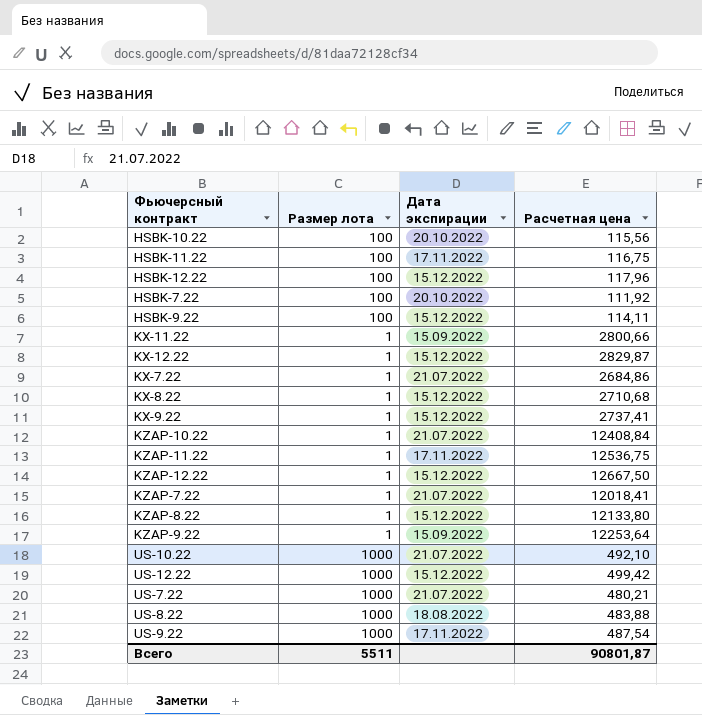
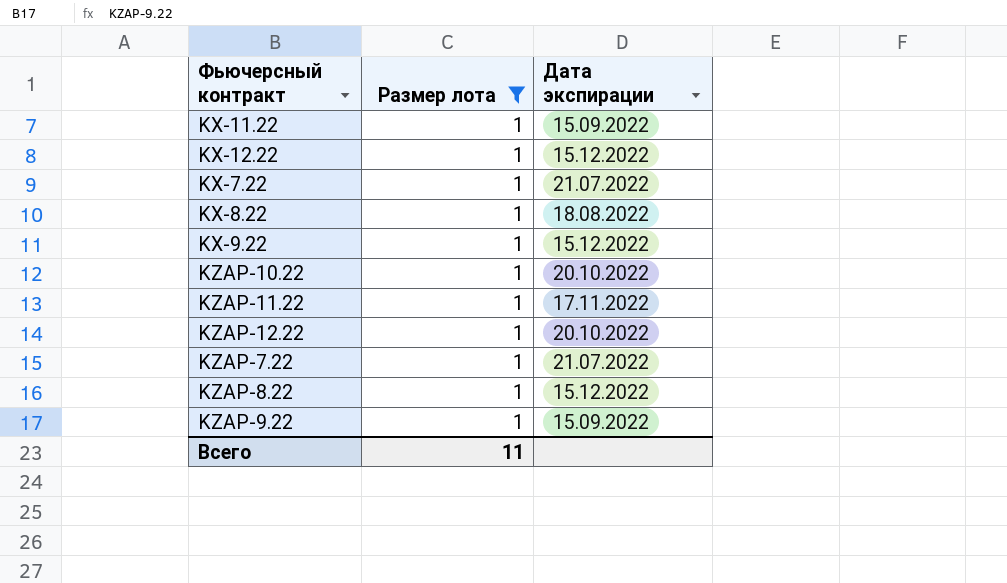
filter: none -> Размер лота = 1
column Расчетная цена | position: 4 -> none
KX-8.22 | Дата экспирации: 15.12.2022 -> 18.08.2022
KZAP-10.22 | Дата экспирации: 21.07.2022 -> 20.10.2022
KZAP-12.22 | Дата экспирации: 15.12.2022 -> 20.10.2022
Всего | Размер лота: 5511 -> 11

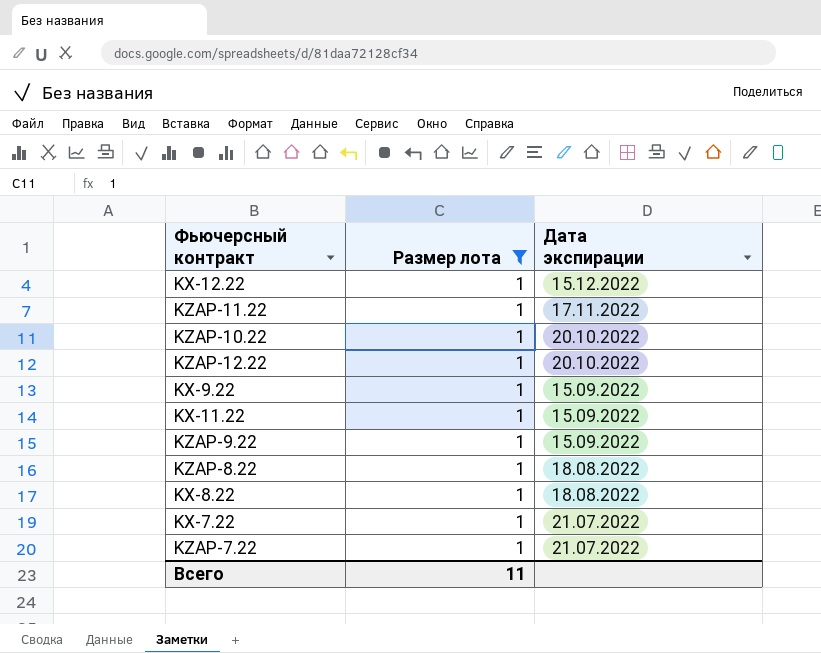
row order: none -> Дата экспирации descending
KX-9.22 | Дата экспирации: 15.12.2022 -> 15.09.2022
KZAP-8.22 | Дата экспирации: 15.12.2022 -> 18.08.2022

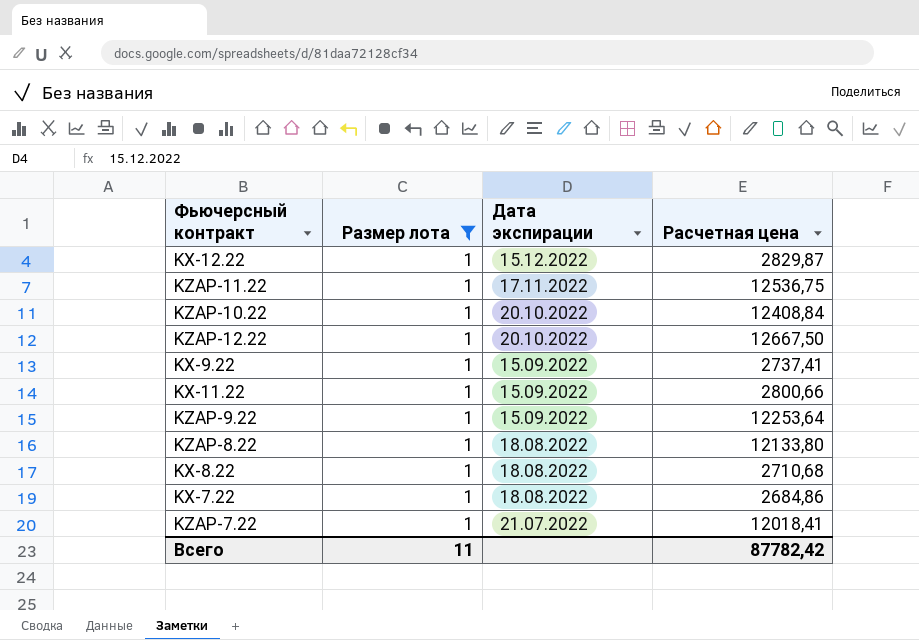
column Расчетная цена | position: none -> 4
KX-7.22 | Дата экспирации: 21.07.2022 -> 18.08.2022

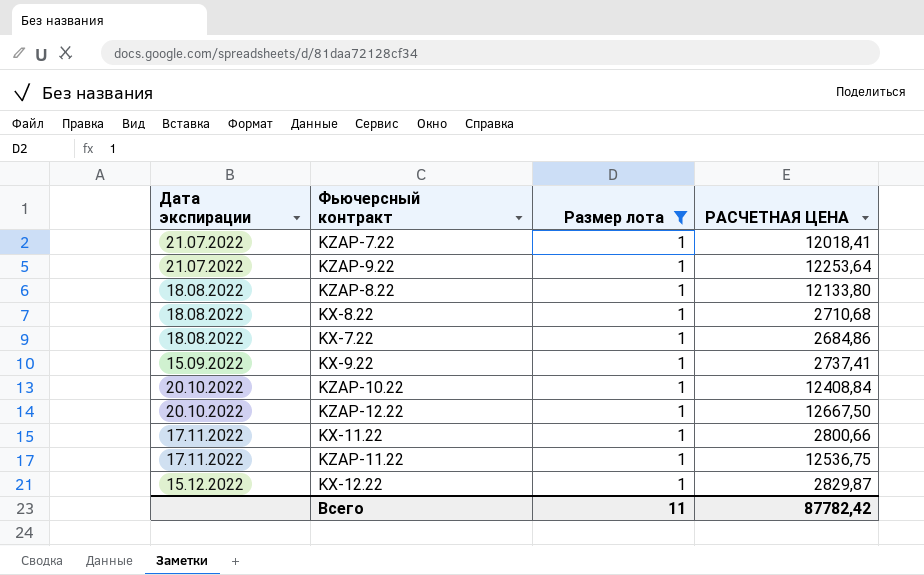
row order: Дата экспирации descending -> Дата экспирации ascending
column Дата экспирации | position: 3 -> 1
column name: Расчетная цена -> РАСЧЕТНАЯ ЦЕНА
KZAP-9.22 | Дата экспирации: 15.09.2022 -> 21.07.2022
KX-11.22 | Дата экспирации: 15.09.2022 -> 17.11.2022

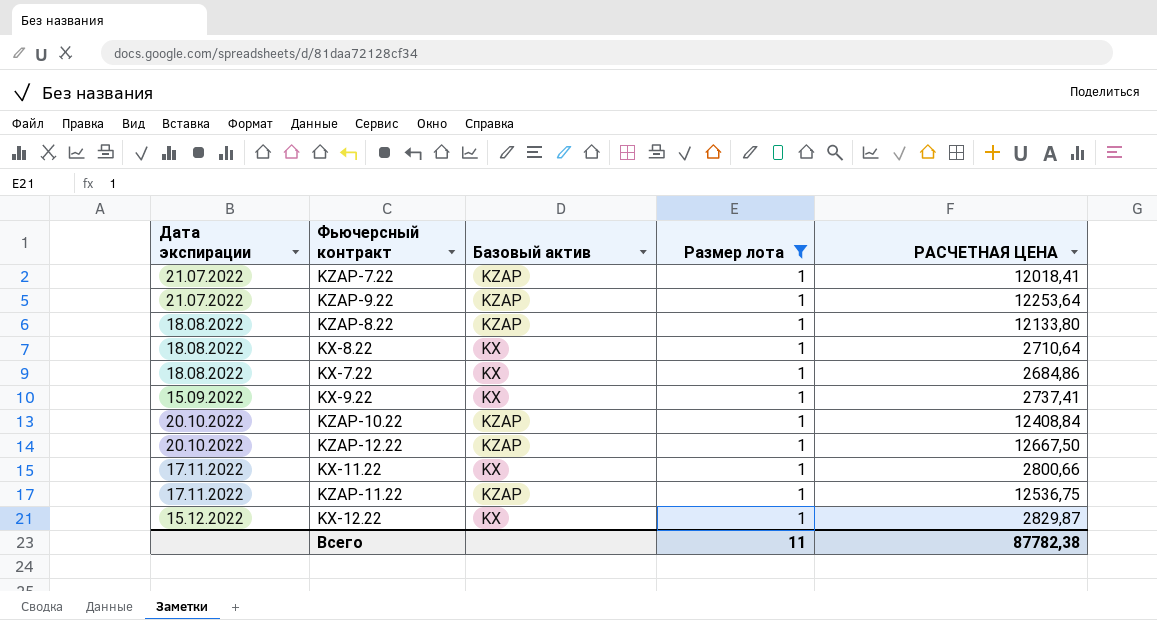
column Базовый актив | position: none -> 3
KX-8.22 | РАСЧЕТНАЯ ЦЕНА: 2710,68 -> 2710,64
Всего | РАСЧЕТНАЯ ЦЕНА: 87782,42 -> 87782,38

